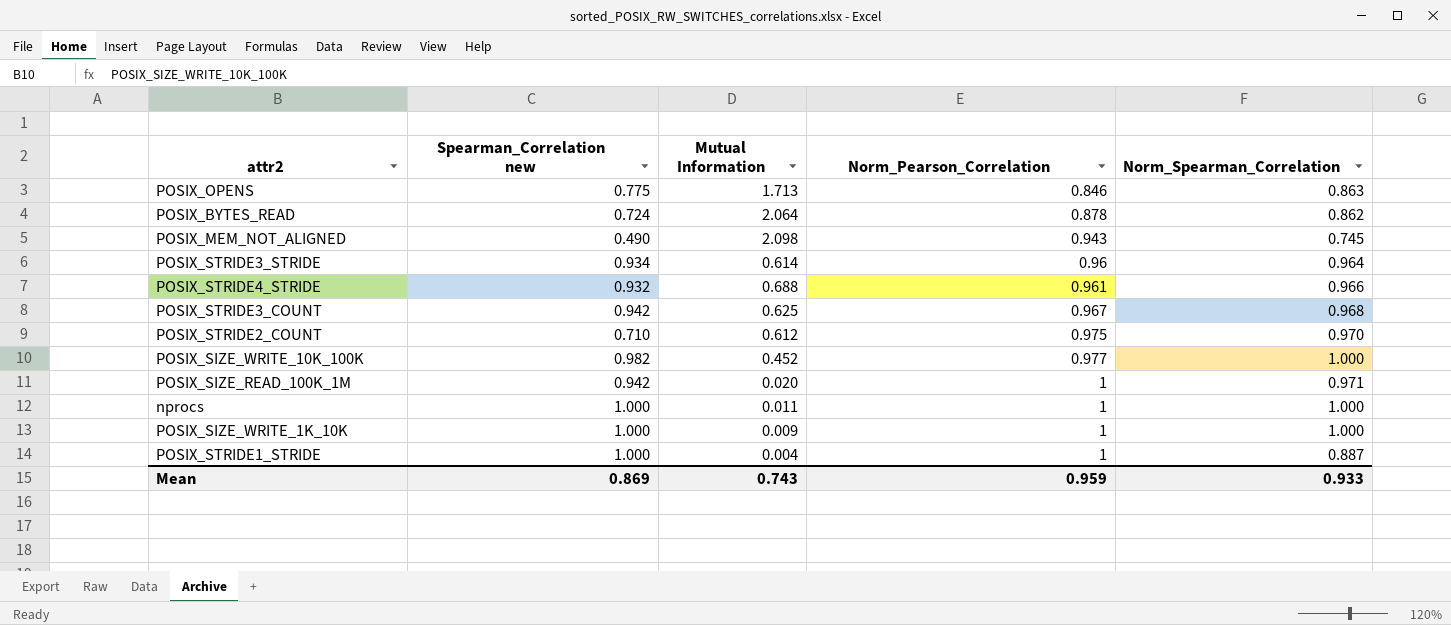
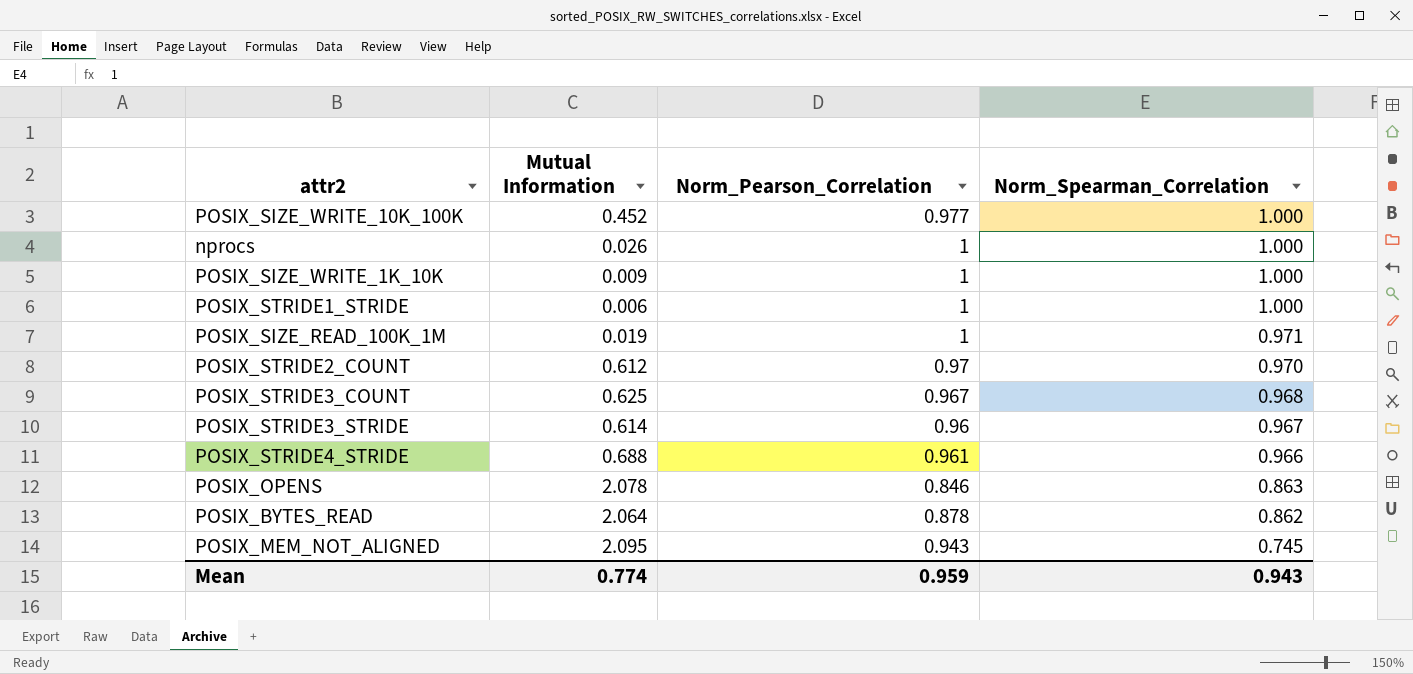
row order: Norm_Pearson_Correlation ascending -> Norm_Spearman_Correlation descending
column Spearman_Correlation new | position: 2 -> none
nprocs | Mutual Information: 0.011 -> 0.026
POSIX_STRIDE1_STRIDE | Mutual Information: 0.004 -> 0.006
POSIX_STRIDE1_STRIDE | Norm_Spearman_Correlation: 0.887 -> 1.000
POSIX_SIZE_READ_100K_1M | Mutual Information: 0.020 -> 0.019
POSIX_STRIDE2_COUNT | Norm_Pearson_Correlation: 0.975 -> 0.97
POSIX_STRIDE3_STRIDE | Norm_Spearman_Correlation: 0.964 -> 0.967
POSIX_OPENS | Mutual Information: 1.713 -> 2.078
POSIX_MEM_NOT_ALIGNED | Mutual Information: 2.098 -> 2.095
Mean | Mutual Information: 0.743 -> 0.774
Mean | Norm_Spearman_Correlation: 0.933 -> 0.943

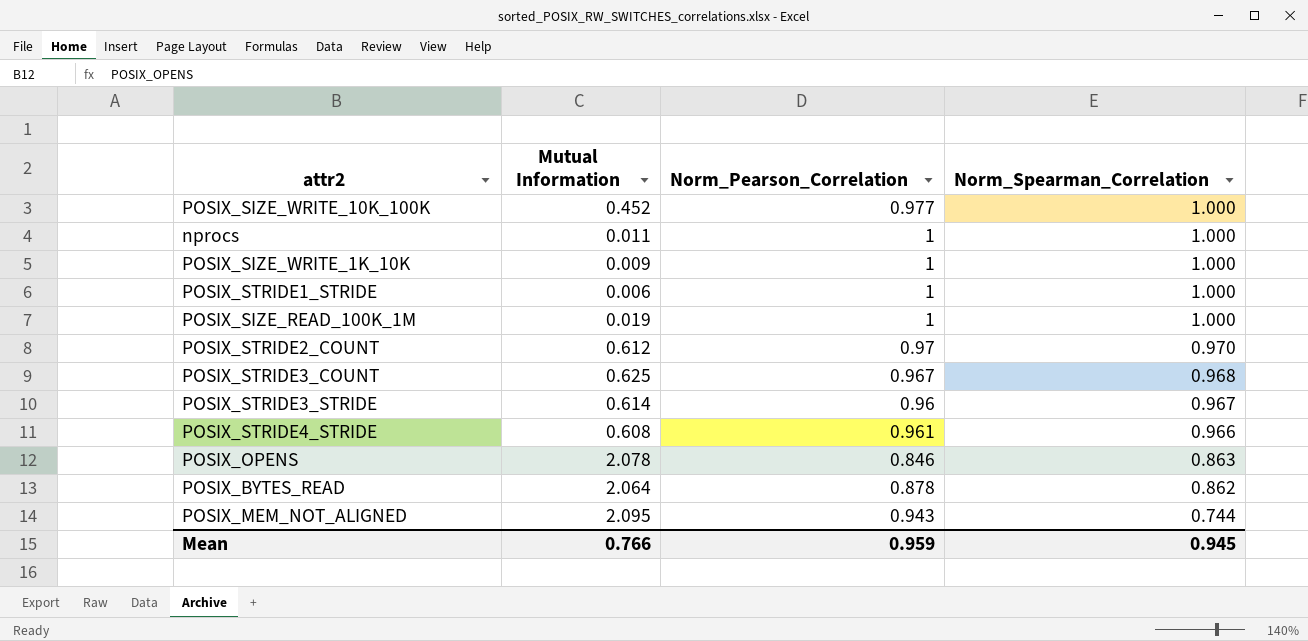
nprocs | Mutual Information: 0.026 -> 0.011
POSIX_SIZE_READ_100K_1M | Norm_Spearman_Correlation: 0.971 -> 1.000
POSIX_STRIDE4_STRIDE | Mutual Information: 0.688 -> 0.608
POSIX_MEM_NOT_ALIGNED | Norm_Spearman_Correlation: 0.745 -> 0.744
Mean | Mutual Information: 0.774 -> 0.766
Mean | Norm_Spearman_Correlation: 0.943 -> 0.945

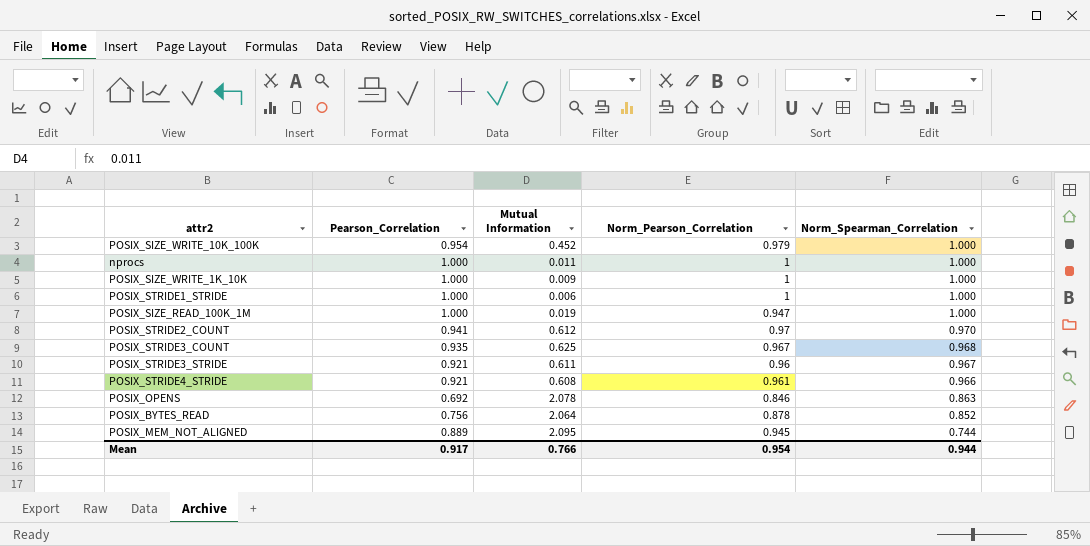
column Pearson_Correlation | position: none -> 2
POSIX_SIZE_WRITE_10K_100K | Norm_Pearson_Correlation: 0.977 -> 0.979
POSIX_SIZE_READ_100K_1M | Norm_Pearson_Correlation: 1 -> 0.947
POSIX_STRIDE3_STRIDE | Mutual Information: 0.614 -> 0.611
POSIX_BYTES_READ | Norm_Spearman_Correlation: 0.862 -> 0.852
POSIX_MEM_NOT_ALIGNED | Norm_Pearson_Correlation: 0.943 -> 0.945
Mean | Norm_Pearson_Correlation: 0.959 -> 0.954
Mean | Norm_Spearman_Correlation: 0.945 -> 0.944

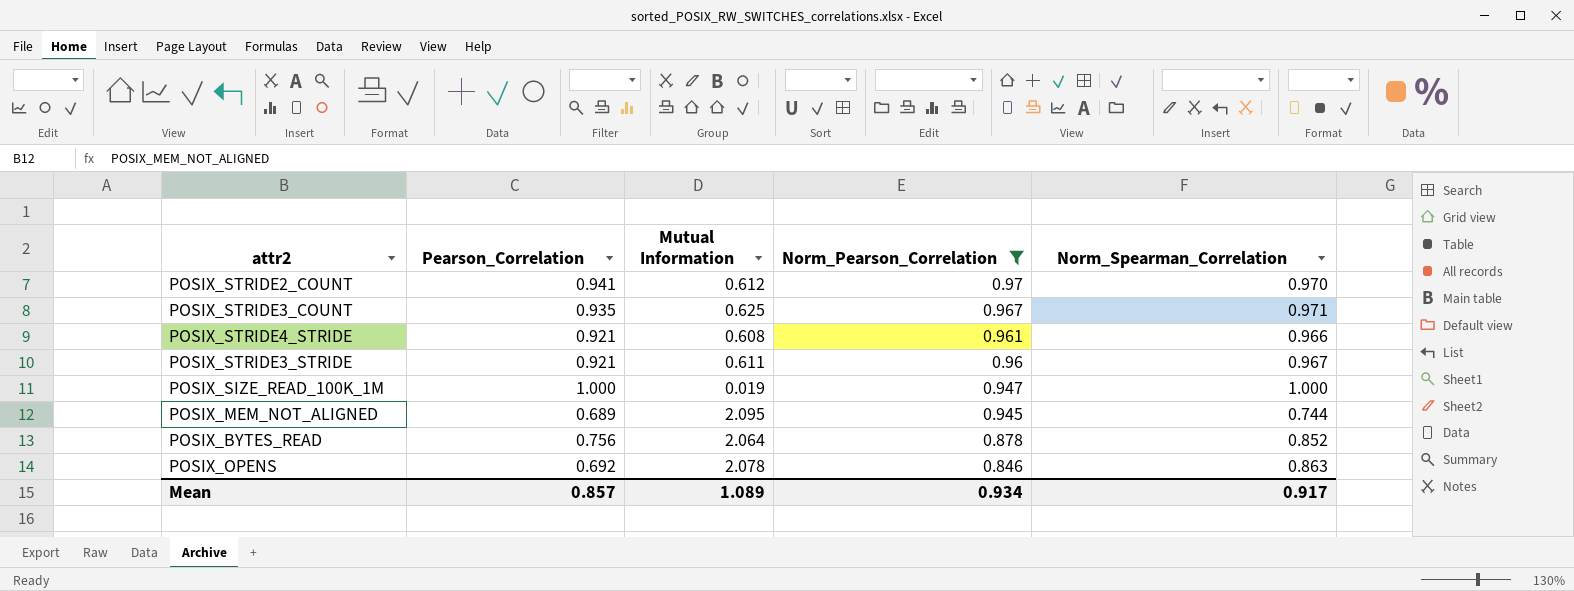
filter: none -> Norm_Pearson_Correlation <= 0.97
row order: Norm_Spearman_Correlation descending -> Norm_Pearson_Correlation descending
POSIX_STRIDE3_COUNT | Norm_Spearman_Correlation: 0.968 -> 0.971
POSIX_MEM_NOT_ALIGNED | Pearson_Correlation: 0.889 -> 0.689
Mean | Pearson_Correlation: 0.917 -> 0.857
Mean | Mutual Information: 0.766 -> 1.089
Mean | Norm_Pearson_Correlation: 0.954 -> 0.934
Mean | Norm_Spearman_Correlation: 0.944 -> 0.917

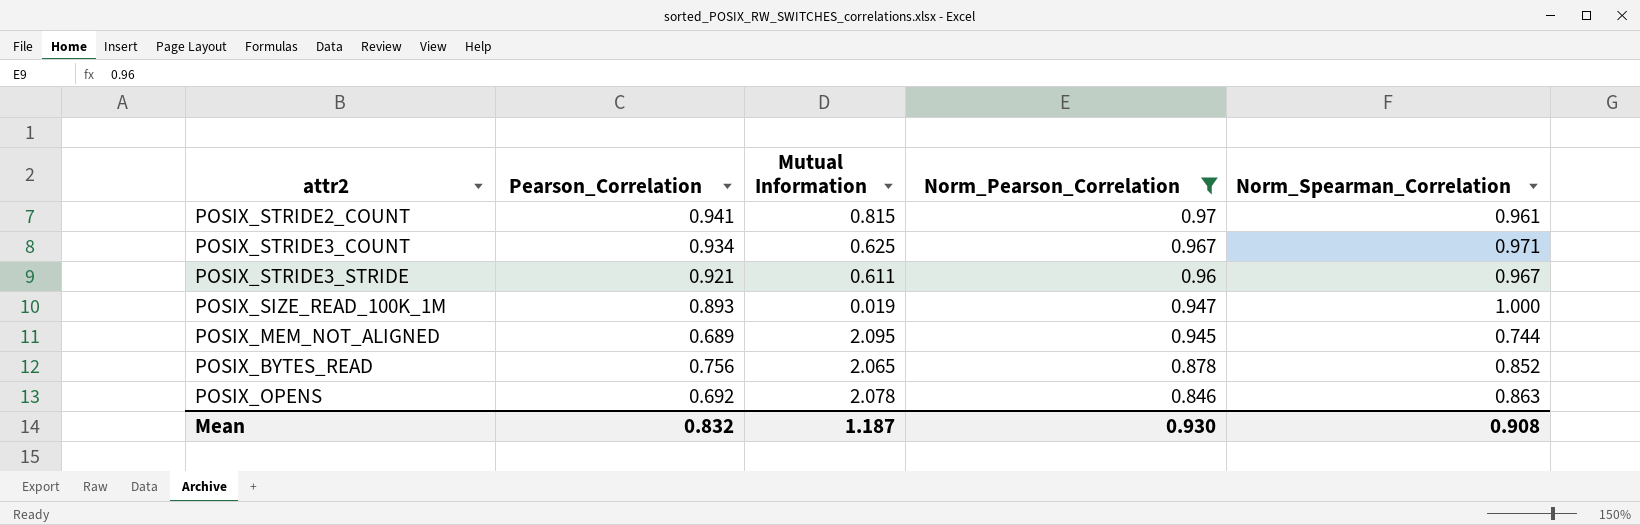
row POSIX_STRIDE4_STRIDE: 0.921 | 0.608 | 0.961 | 0.966 -> none
POSIX_STRIDE2_COUNT | Mutual Information: 0.612 -> 0.815
POSIX_STRIDE2_COUNT | Norm_Spearman_Correlation: 0.970 -> 0.961
POSIX_STRIDE3_COUNT | Pearson_Correlation: 0.935 -> 0.934
POSIX_SIZE_READ_100K_1M | Pearson_Correlation: 1.000 -> 0.893
POSIX_BYTES_READ | Mutual Information: 2.064 -> 2.065
Mean | Pearson_Correlation: 0.857 -> 0.832
Mean | Mutual Information: 1.089 -> 1.187
Mean | Norm_Pearson_Correlation: 0.934 -> 0.930
Mean | Norm_Spearman_Correlation: 0.917 -> 0.908

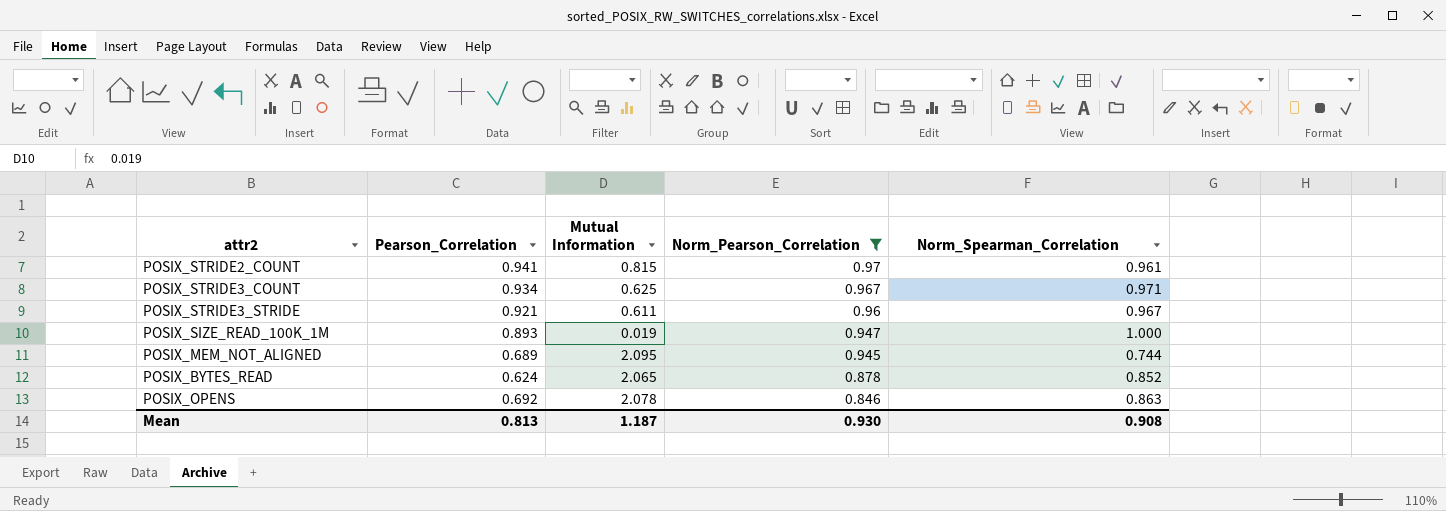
POSIX_BYTES_READ | Pearson_Correlation: 0.756 -> 0.624
Mean | Pearson_Correlation: 0.832 -> 0.813

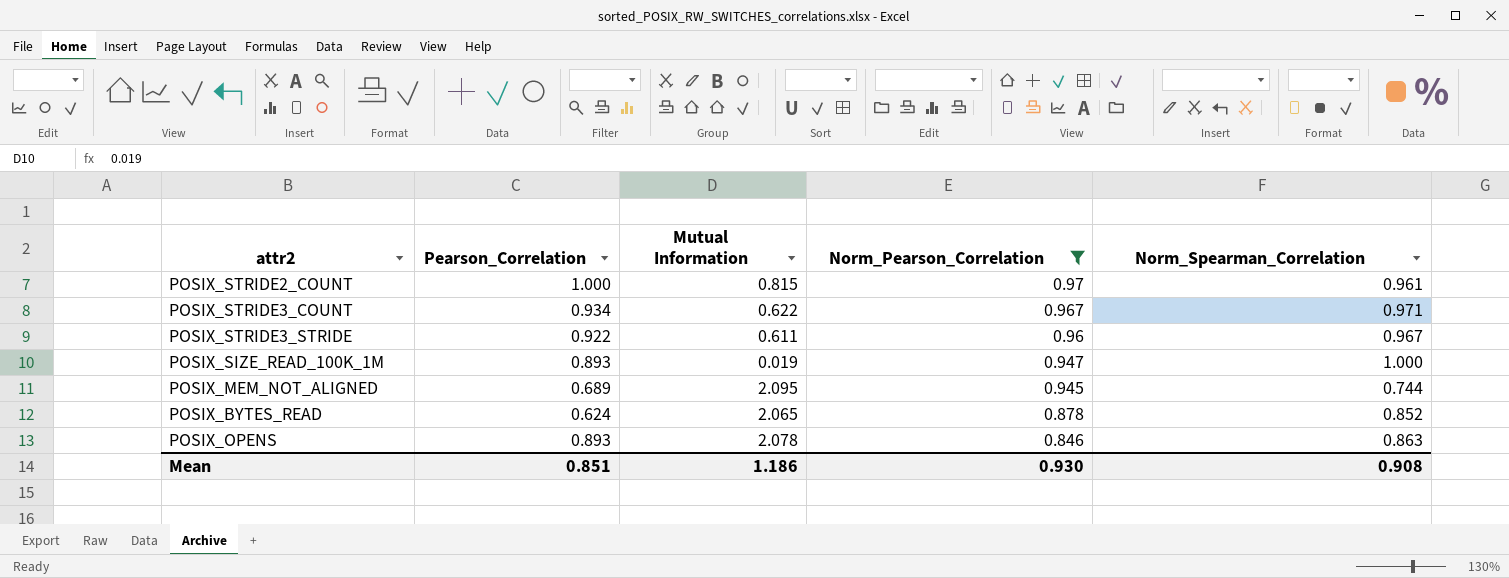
POSIX_STRIDE2_COUNT | Pearson_Correlation: 0.941 -> 1.000
POSIX_STRIDE3_COUNT | Mutual Information: 0.625 -> 0.622
POSIX_STRIDE3_STRIDE | Pearson_Correlation: 0.921 -> 0.922
POSIX_OPENS | Pearson_Correlation: 0.692 -> 0.893
Mean | Pearson_Correlation: 0.813 -> 0.851
Mean | Mutual Information: 1.187 -> 1.186

